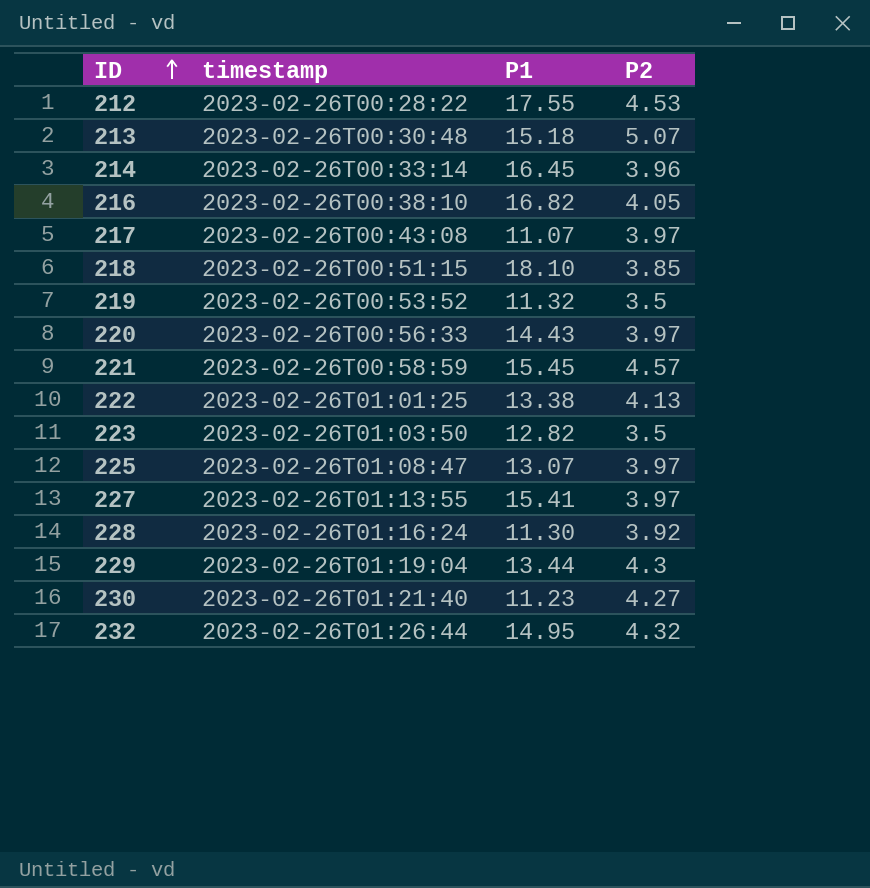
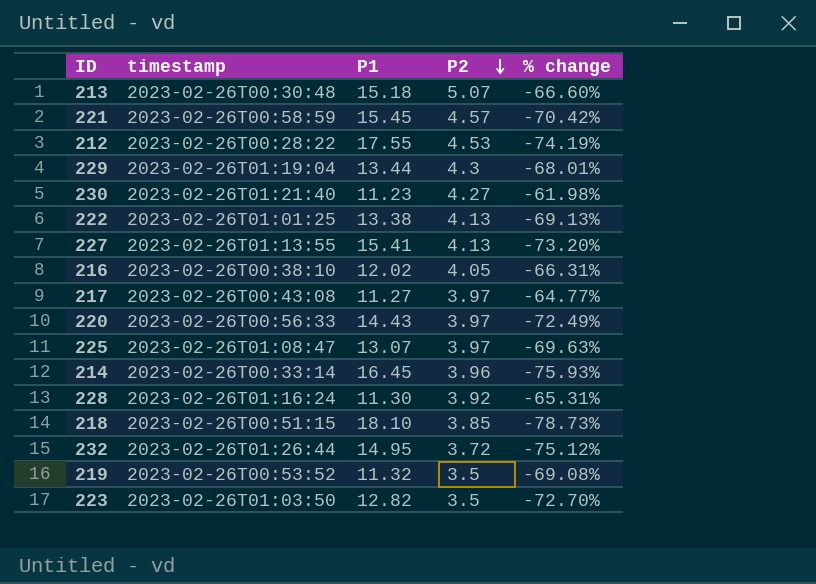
row order: ID ascending -> P2 descending
column % change | formula: none -> ([P2] - [P1]) / [P1]
227 | P2: 3.97 -> 4.13
216 | P1: 16.82 -> 12.02
217 | P1: 11.07 -> 11.27
232 | P2: 4.32 -> 3.72

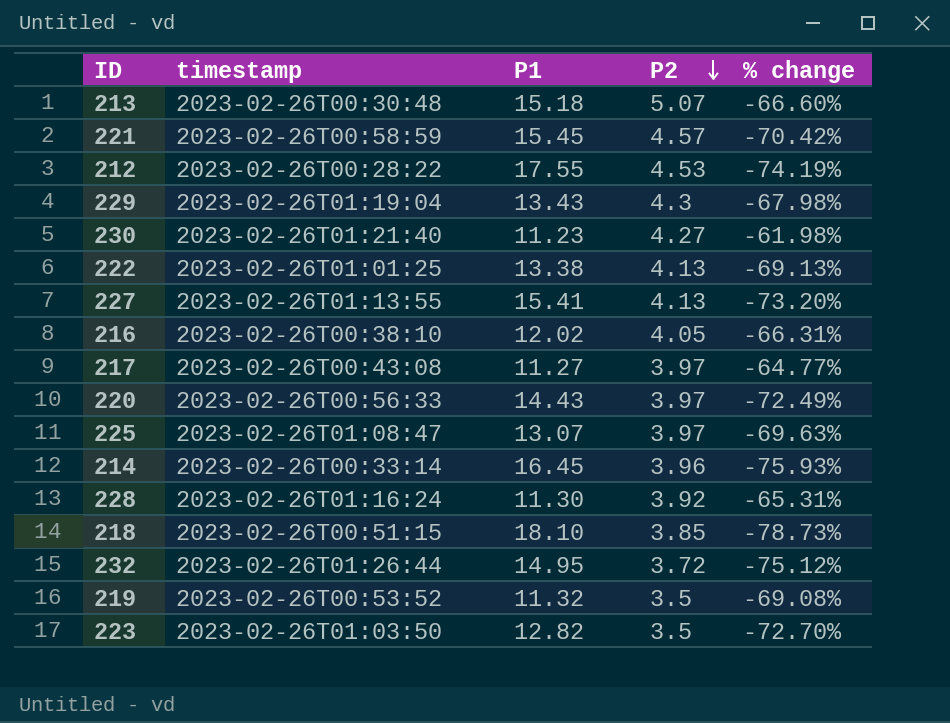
229 | P1: 13.44 -> 13.43
229 | % change: -68.01% -> -67.98%

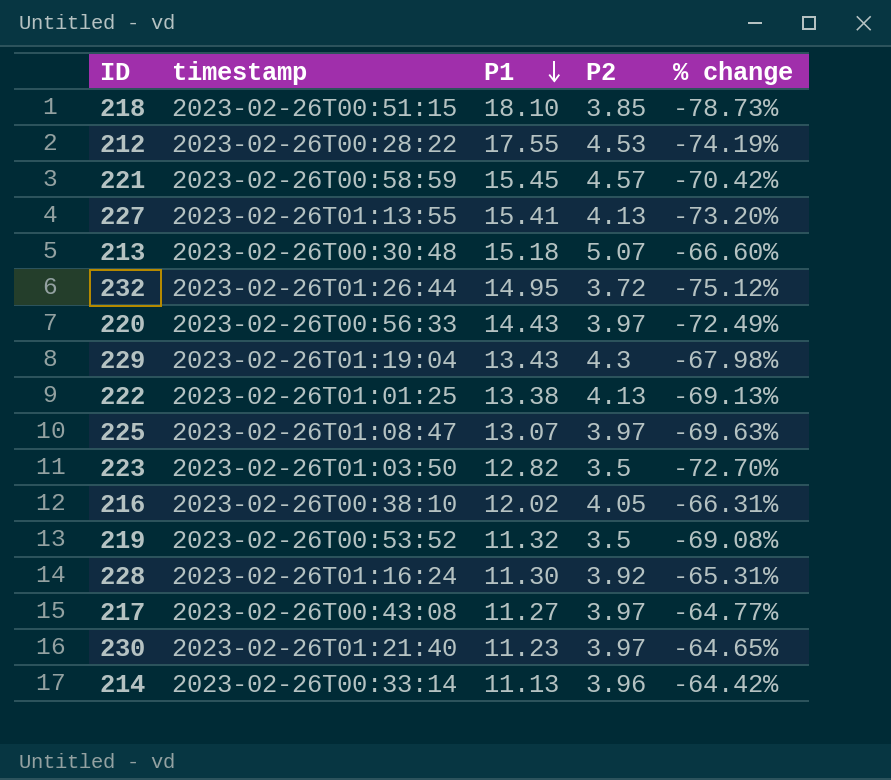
row order: P2 descending -> P1 descending
230 | P2: 4.27 -> 3.97
230 | % change: -61.98% -> -64.65%
214 | P1: 16.45 -> 11.13
214 | % change: -75.93% -> -64.42%

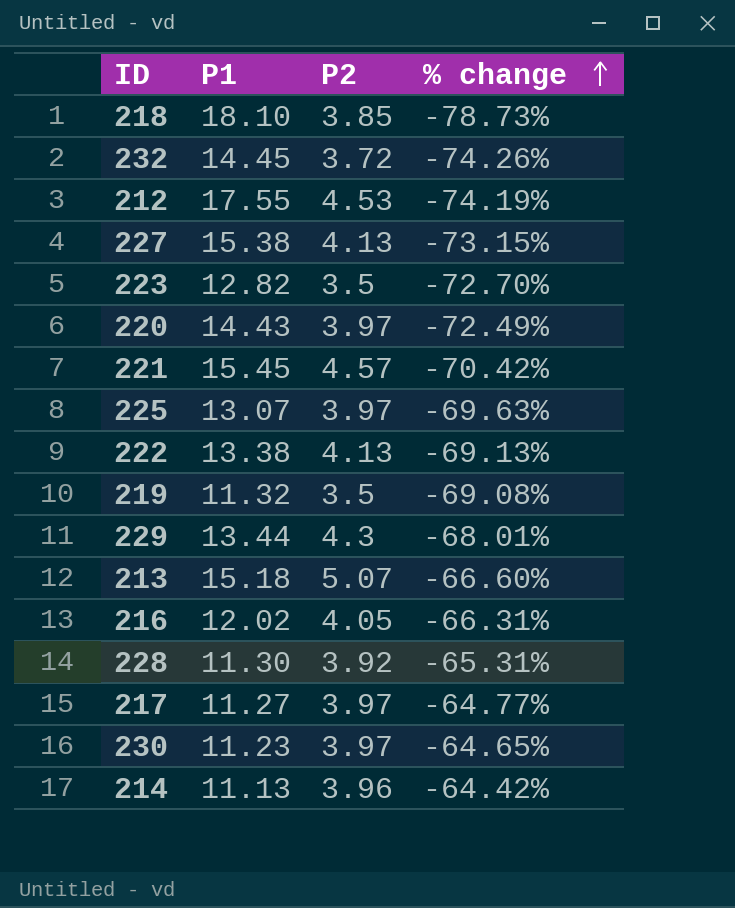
row order: P1 descending -> % change ascending
column timestamp | position: 2 -> none
232 | P1: 14.95 -> 14.45
232 | % change: -75.12% -> -74.26%
227 | P1: 15.41 -> 15.38
227 | % change: -73.20% -> -73.15%
229 | P1: 13.43 -> 13.44
229 | % change: -67.98% -> -68.01%

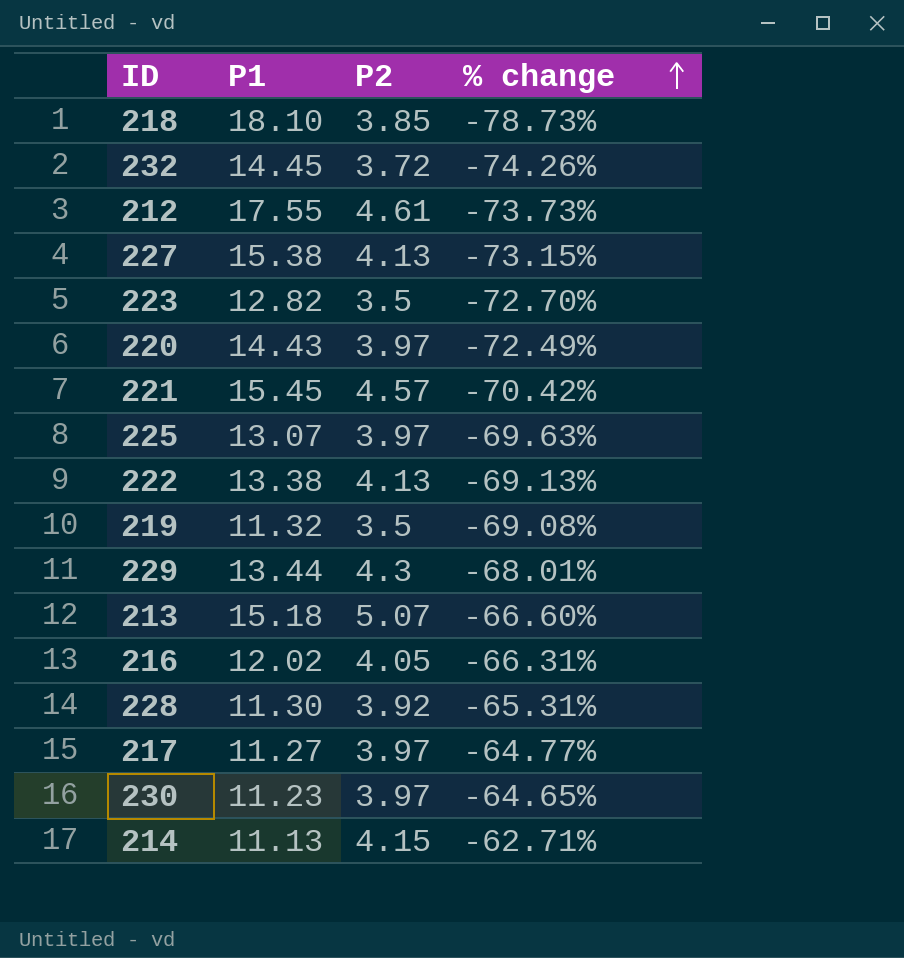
212 | P2: 4.53 -> 4.61
212 | % change: -74.19% -> -73.73%
214 | P2: 3.96 -> 4.15
214 | % change: -64.42% -> -62.71%

